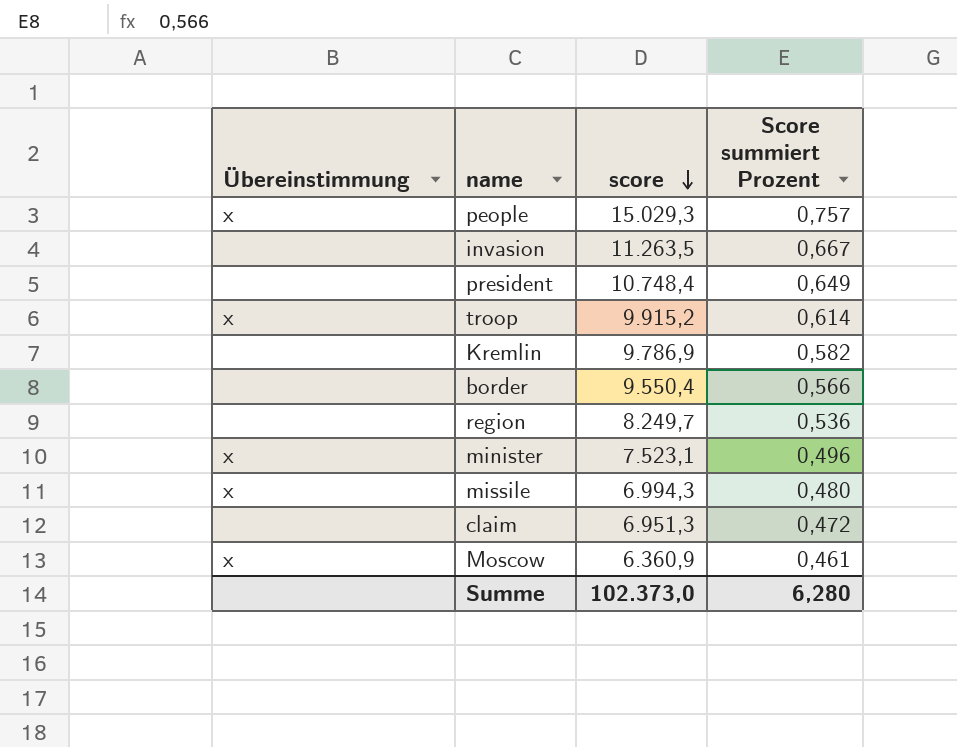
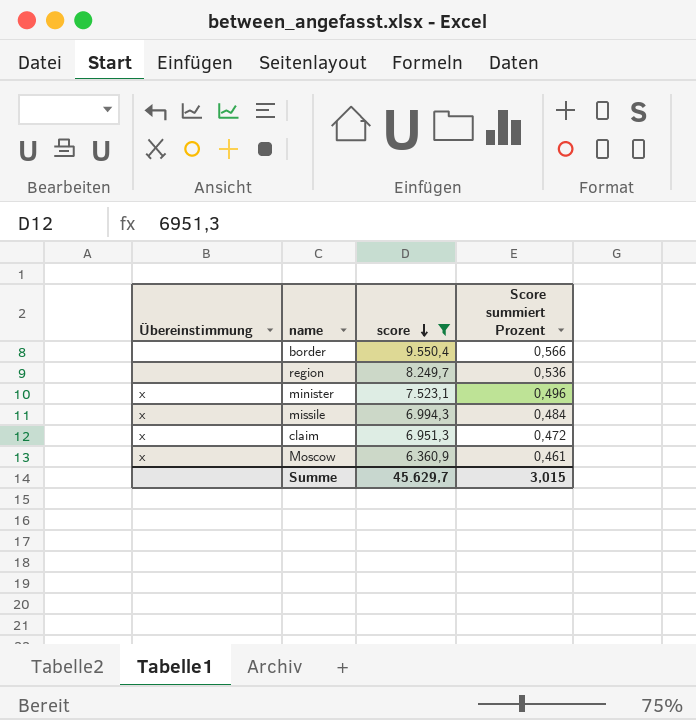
filter: none -> score <= 9.550,4
missile | Score summiert Prozent: 0,480 -> 0,484
claim | Übereinstimmung: none -> x
Summe | score: 102.373,0 -> 45.629,7
Summe | Score summiert Prozent: 6,280 -> 3,015

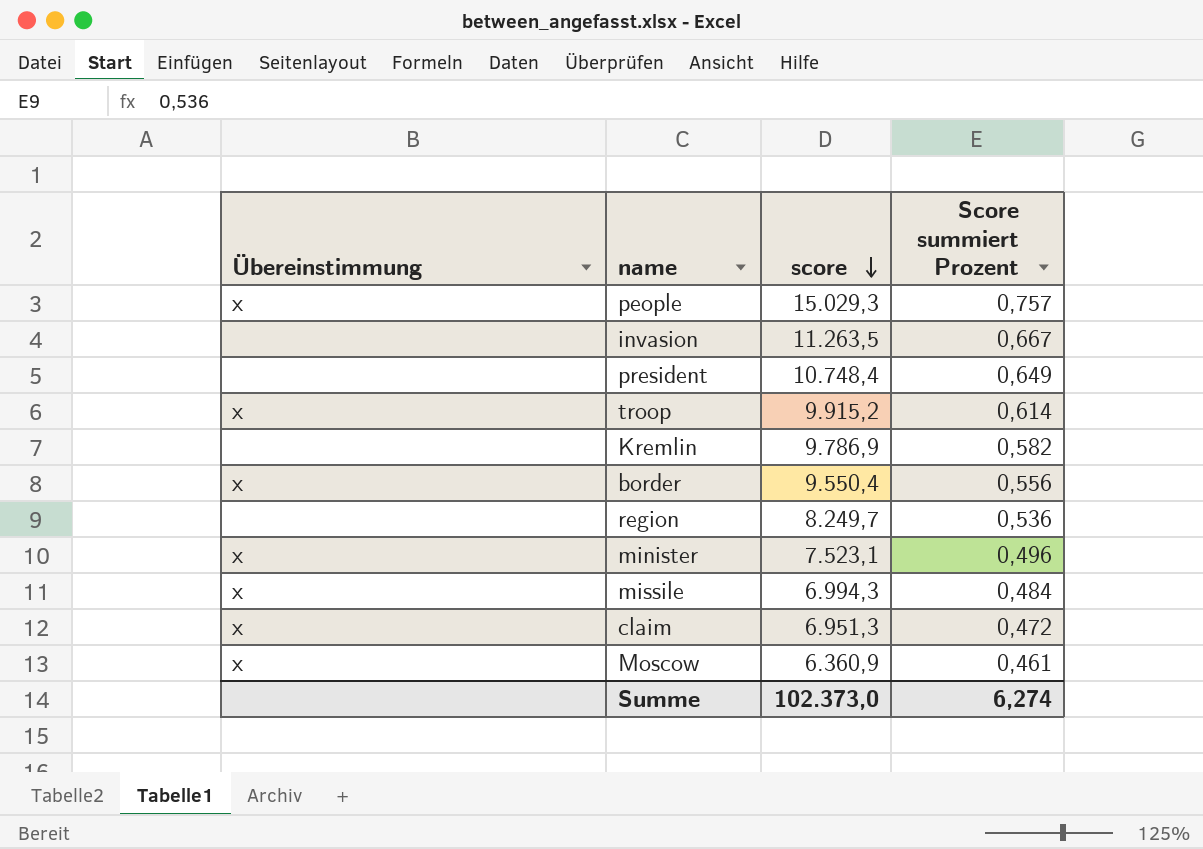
filter: score <= 9.550,4 -> none
border | Übereinstimmung: none -> x
border | Score summiert Prozent: 0,566 -> 0,556
Summe | score: 45.629,7 -> 102.373,0
Summe | Score summiert Prozent: 3,015 -> 6,274

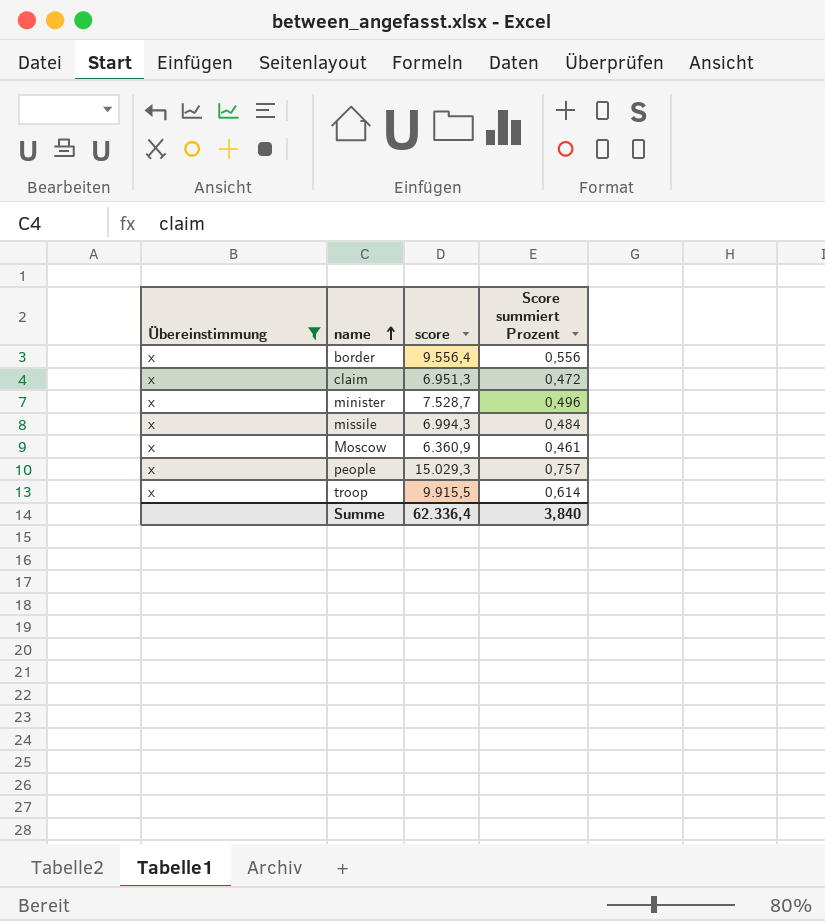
filter: none -> Übereinstimmung = x
row order: score descending -> name ascending
border | score: 9.550,4 -> 9.556,4
minister | score: 7.523,1 -> 7.528,7
troop | score: 9.915,2 -> 9.915,5
Summe | score: 102.373,0 -> 62.336,4
Summe | Score summiert Prozent: 6,274 -> 3,840

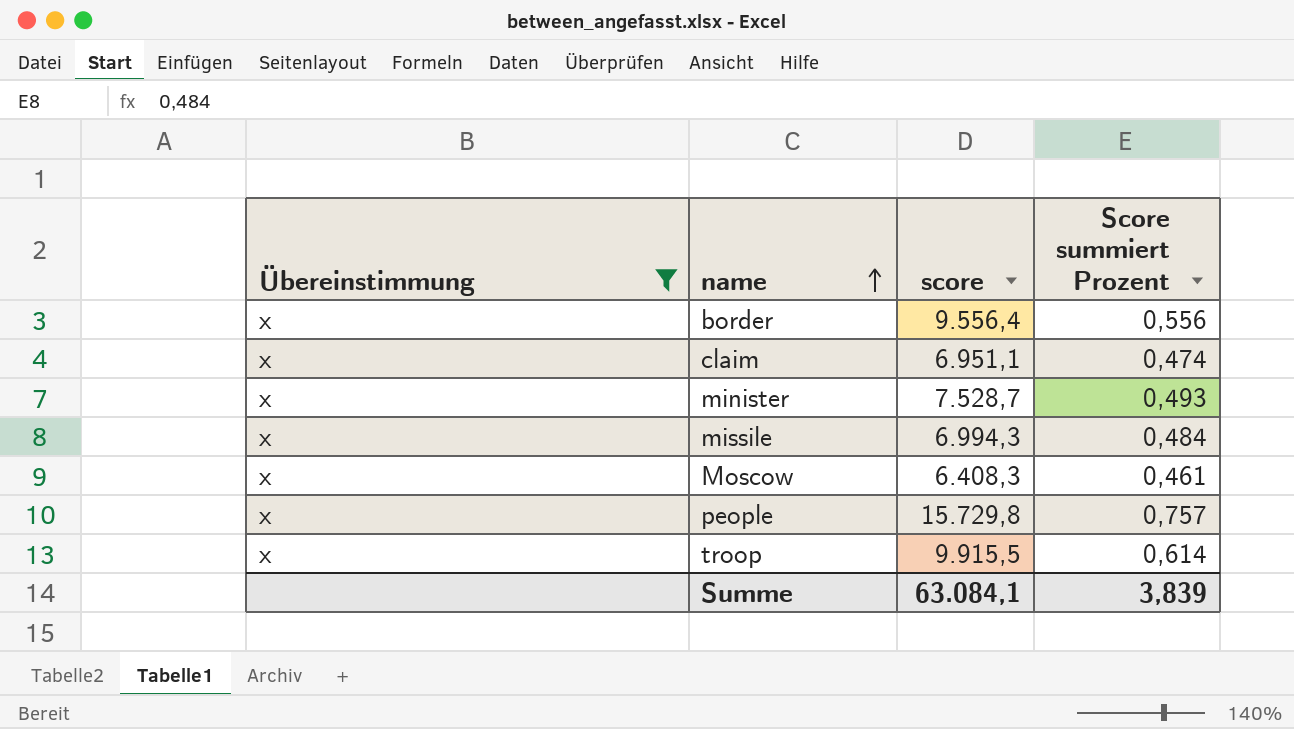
claim | score: 6.951,3 -> 6.951,1
claim | Score summiert Prozent: 0,472 -> 0,474
minister | Score summiert Prozent: 0,496 -> 0,493
Moscow | score: 6.360,9 -> 6.408,3
people | score: 15.029,3 -> 15.729,8
Summe | score: 62.336,4 -> 63.084,1
Summe | Score summiert Prozent: 3,840 -> 3,839

